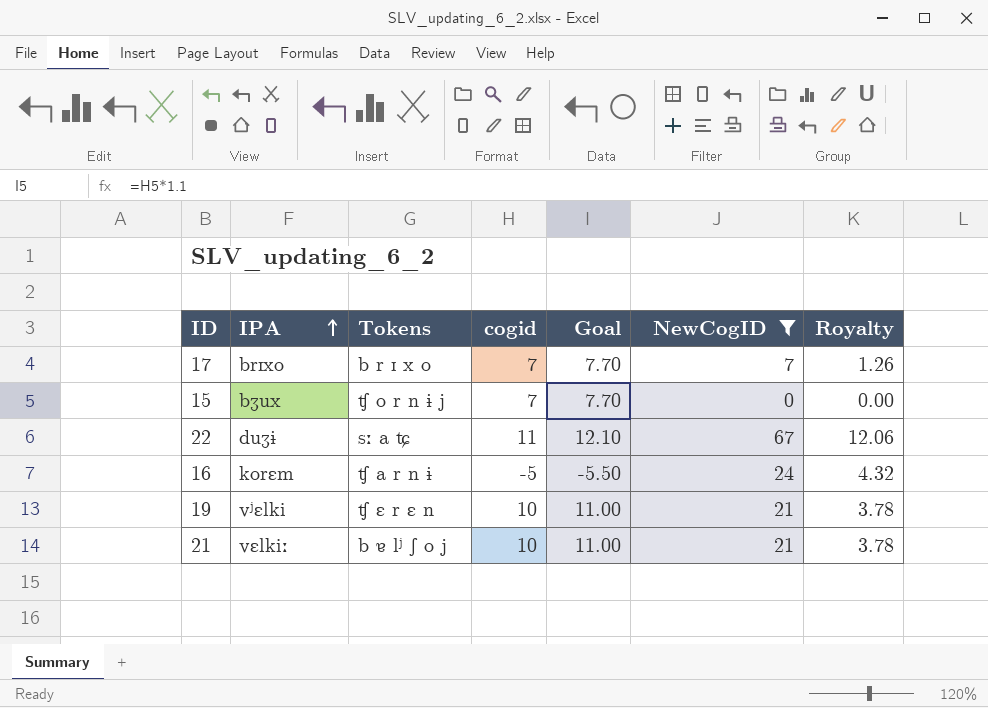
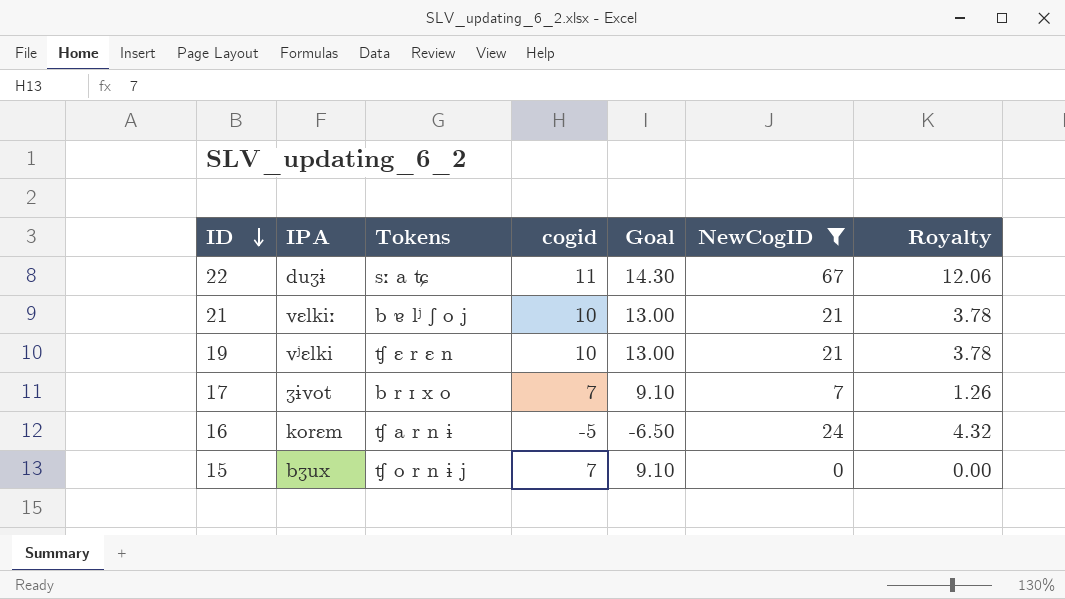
row order: IPA ascending -> ID descending
column Goal | formula: [cogid] * 1.1 -> [cogid] * 1.3
17 | IPA: brɪxo -> ʒɨvot

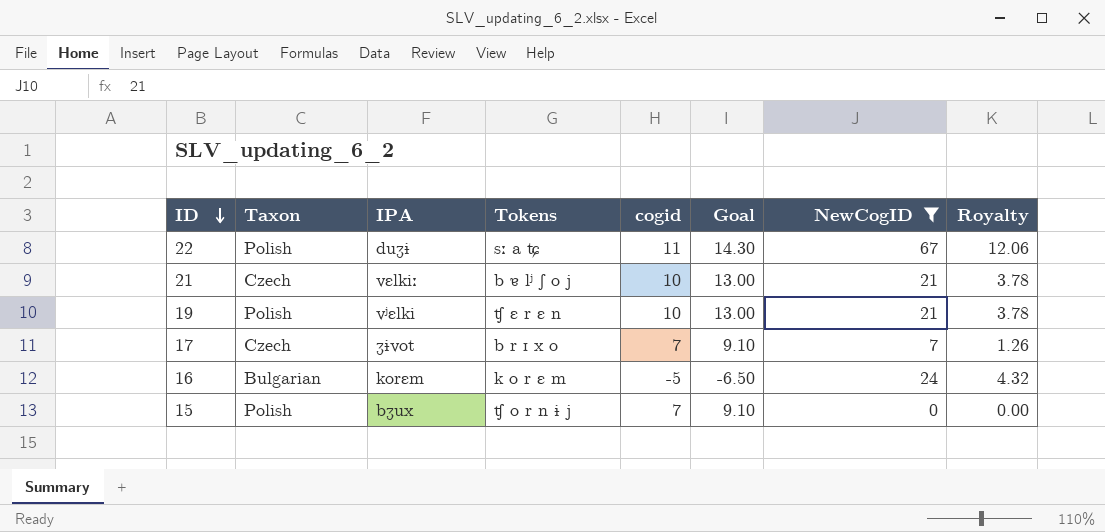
column Taxon | position: none -> 2
16 | Tokens: ʧ a r n ɨ -> k o r ɛ m

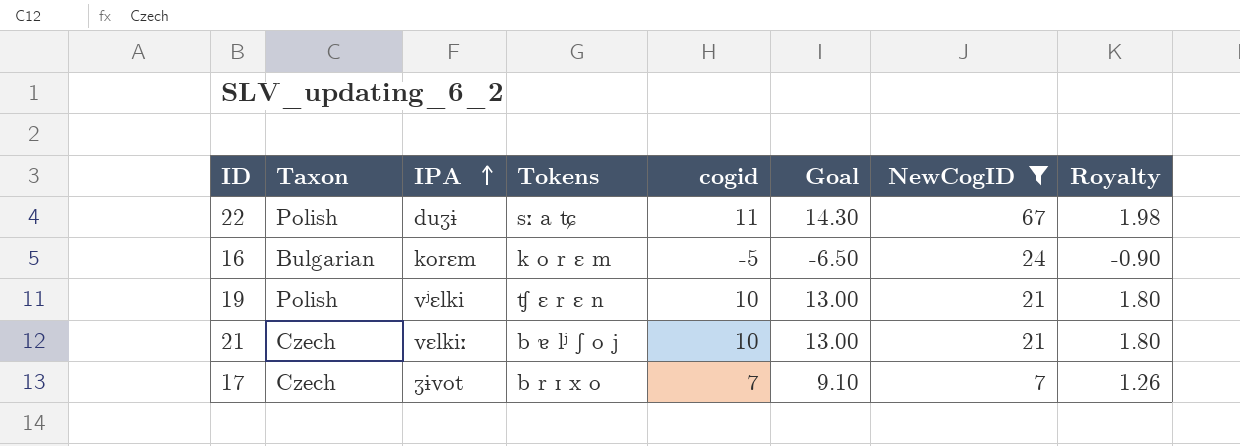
row order: ID descending -> IPA ascending
column Royalty | formula: [NewCogID] * 0.18 -> [cogid] * 0.18
row 15: Polish | bʒux | ʧ o r n ɨ j | 7 | 9.10 | 0 | 0.00 -> none

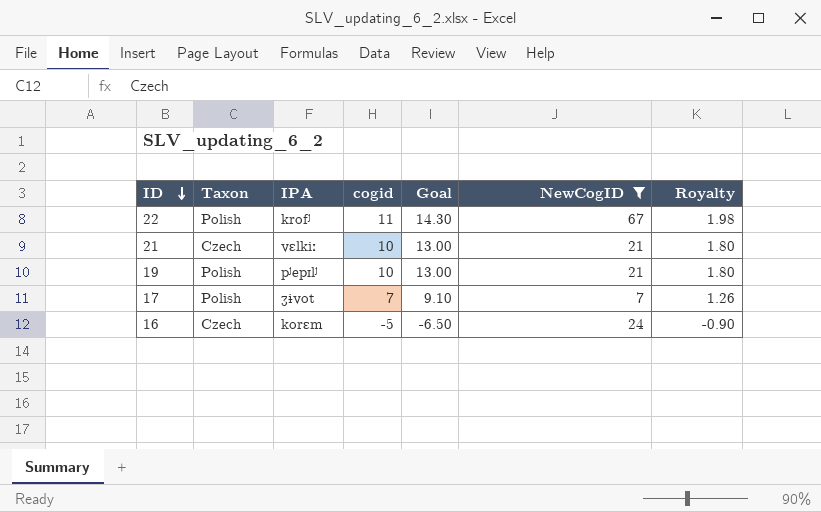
row order: IPA ascending -> ID descending
column Tokens | position: 4 -> none
22 | IPA: duʒɨ -> krofʲ
19 | IPA: vʲɛlki -> pʲepɪlʲ
17 | Taxon: Czech -> Polish
16 | Taxon: Bulgarian -> Czech

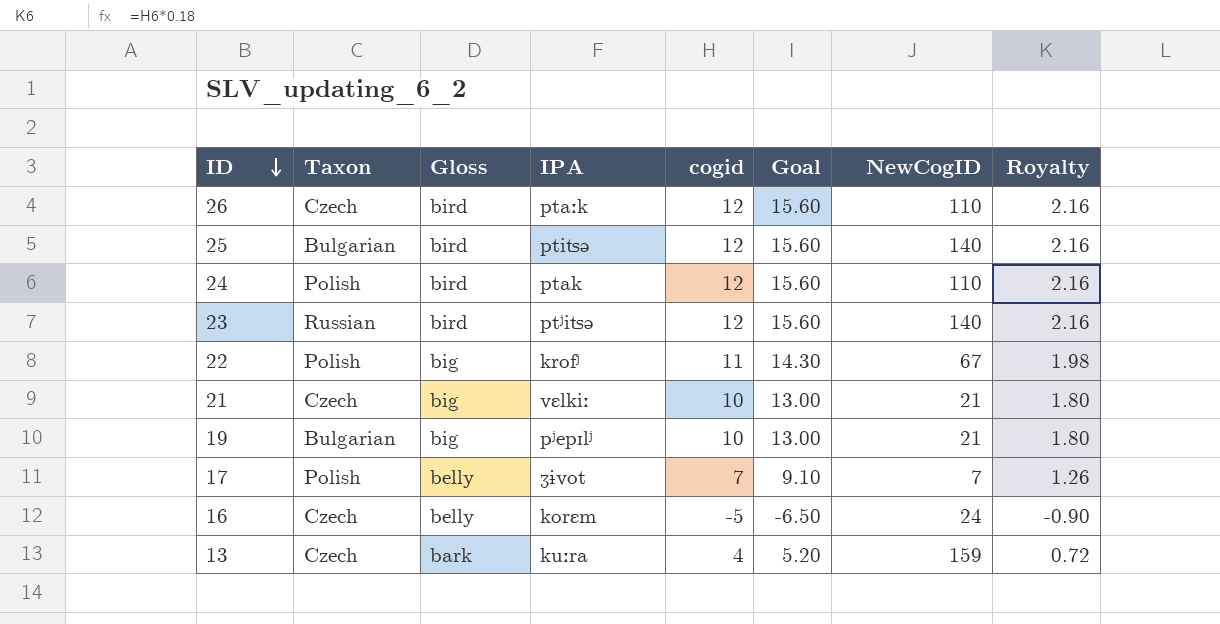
filter: NewCogID <= 67 -> none
column Gloss | position: none -> 3
19 | Taxon: Polish -> Bulgarian

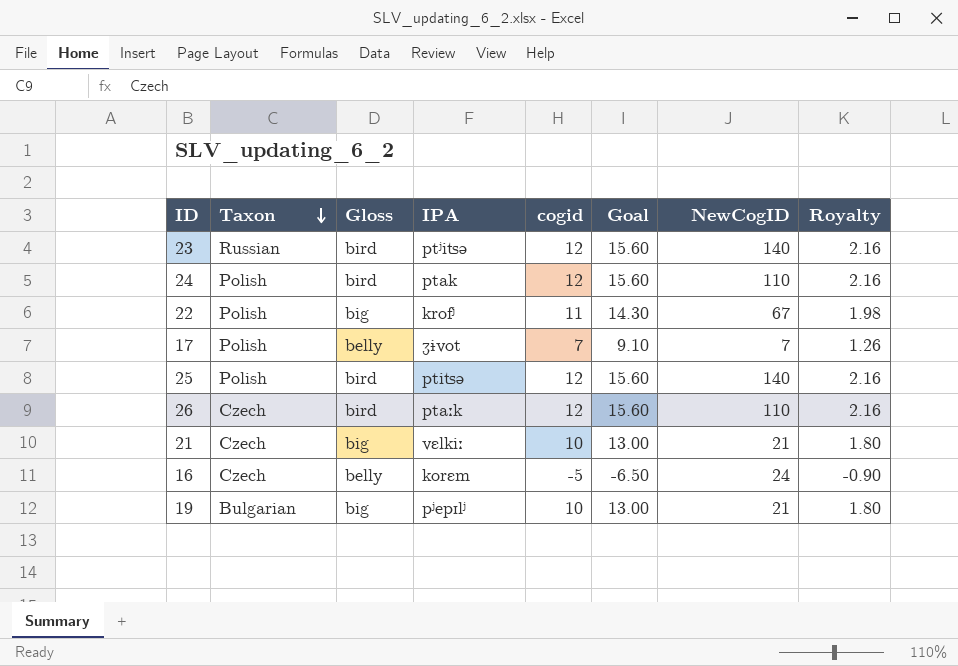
row order: ID descending -> Taxon descending
row 13: Czech | bark | kuːra | 4 | 5.20 | 159 | 0.72 -> none
25 | Taxon: Bulgarian -> Polish

